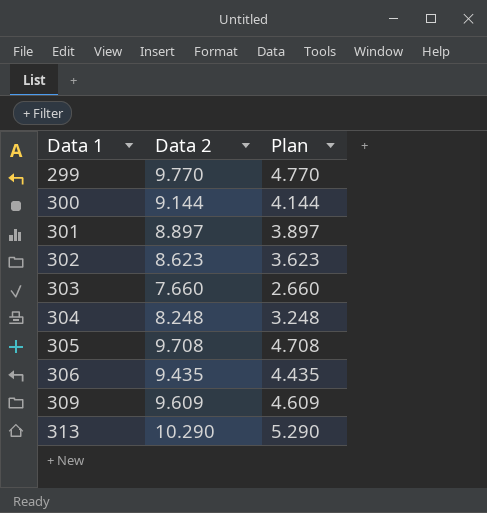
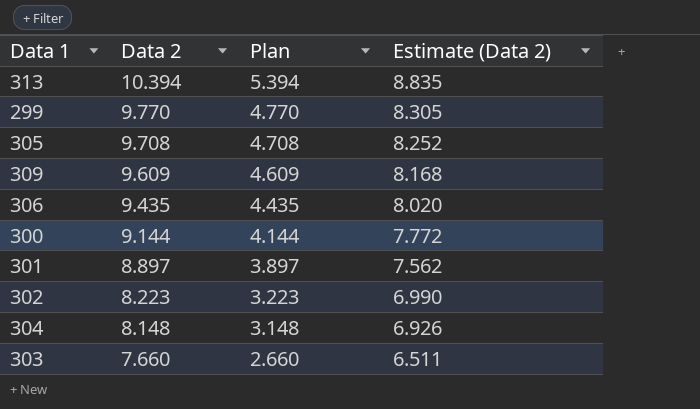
row order: Data 1 ascending -> Data 2 descending
column Estimate (Data 2) | formula: none -> [Data 2] * 0.85
313 | Data 2: 10.290 -> 10.394
313 | Plan: 5.290 -> 5.394
302 | Data 2: 8.623 -> 8.223
302 | Plan: 3.623 -> 3.223
304 | Data 2: 8.248 -> 8.148
304 | Plan: 3.248 -> 3.148

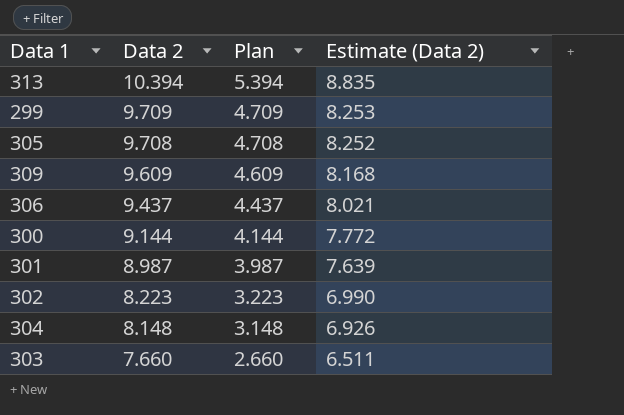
299 | Data 2: 9.770 -> 9.709
299 | Plan: 4.770 -> 4.709
299 | Estimate (Data 2): 8.305 -> 8.253
306 | Data 2: 9.435 -> 9.437
306 | Plan: 4.435 -> 4.437
306 | Estimate (Data 2): 8.020 -> 8.021
301 | Data 2: 8.897 -> 8.987
301 | Plan: 3.897 -> 3.987
301 | Estimate (Data 2): 7.562 -> 7.639

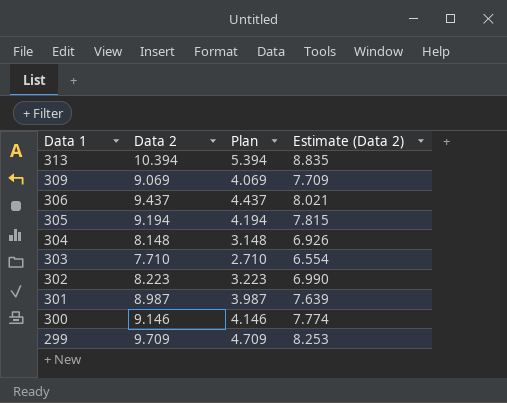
row order: Data 2 descending -> Data 1 descending
309 | Data 2: 9.609 -> 9.069
309 | Plan: 4.609 -> 4.069
309 | Estimate (Data 2): 8.168 -> 7.709
305 | Data 2: 9.708 -> 9.194
305 | Plan: 4.708 -> 4.194
305 | Estimate (Data 2): 8.252 -> 7.815
303 | Data 2: 7.660 -> 7.710
303 | Plan: 2.660 -> 2.710
303 | Estimate (Data 2): 6.511 -> 6.554
300 | Data 2: 9.144 -> 9.146
300 | Plan: 4.144 -> 4.146
300 | Estimate (Data 2): 7.772 -> 7.774

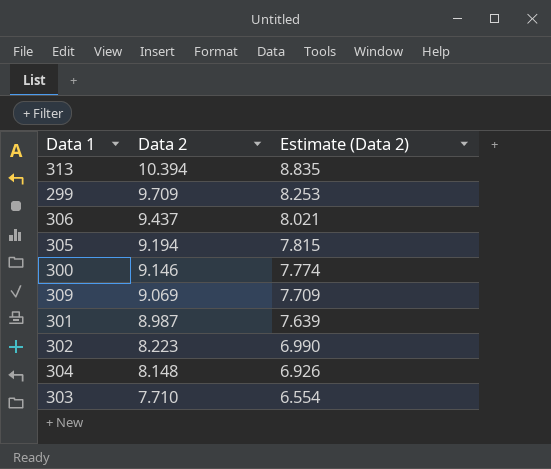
row order: Data 1 descending -> Data 2 descending
column Plan | formula: [Data 2] - 5 -> none

